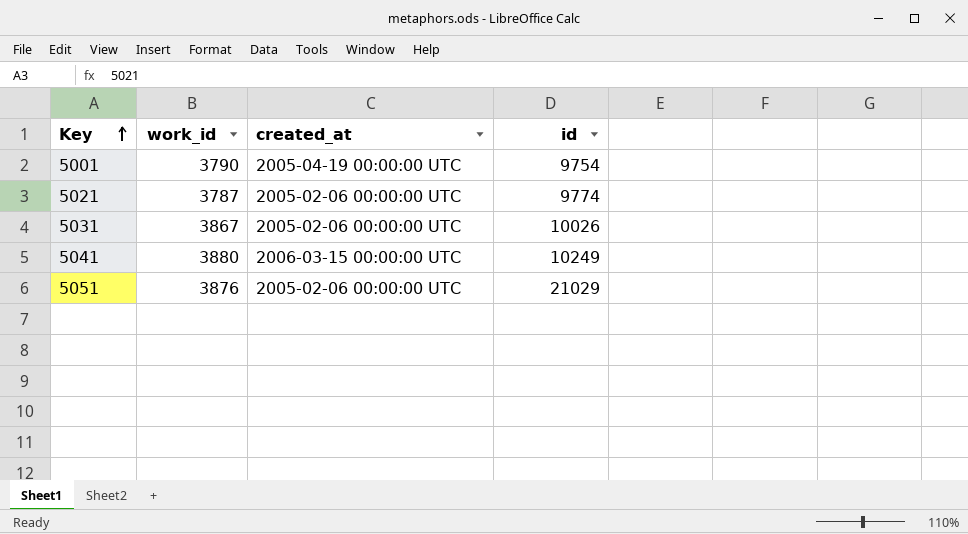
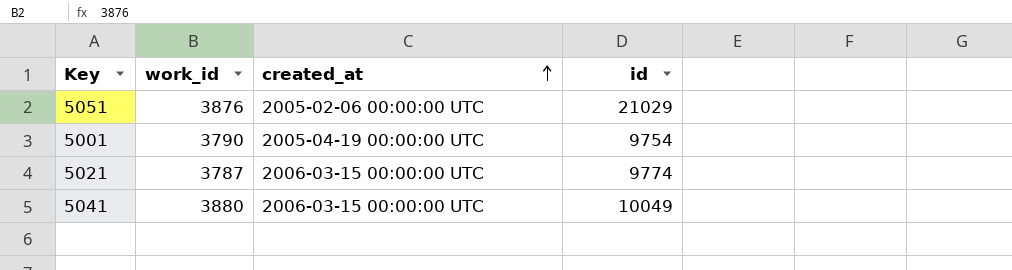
row order: Key ascending -> created_at ascending
row 5031: 3867 | 2005-02-06 00:00:00 UTC | 10026 -> none
5021 | created_at: 2005-02-06 00:00:00 UTC -> 2006-03-15 00:00:00 UTC
5041 | id: 10249 -> 10049

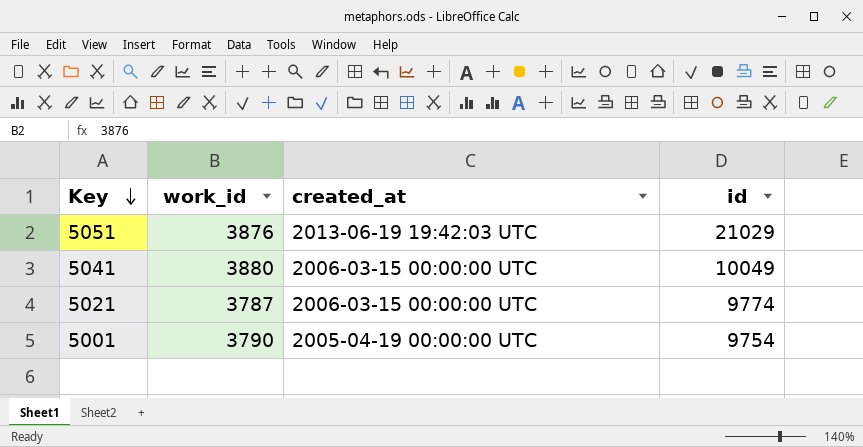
row order: created_at ascending -> Key descending
5051 | created_at: 2005-02-06 00:00:00 UTC -> 2013-06-19 19:42:03 UTC

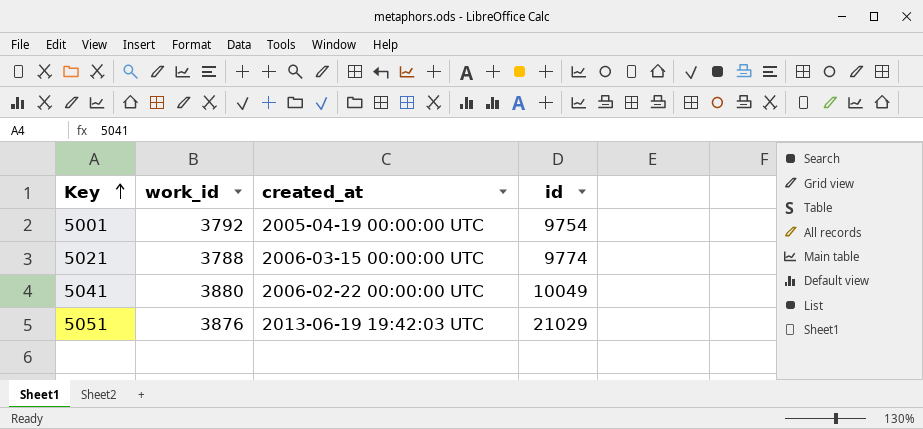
row order: Key descending -> Key ascending
5001 | work_id: 3790 -> 3792
5021 | work_id: 3787 -> 3788
5041 | created_at: 2006-03-15 00:00:00 UTC -> 2006-02-22 00:00:00 UTC

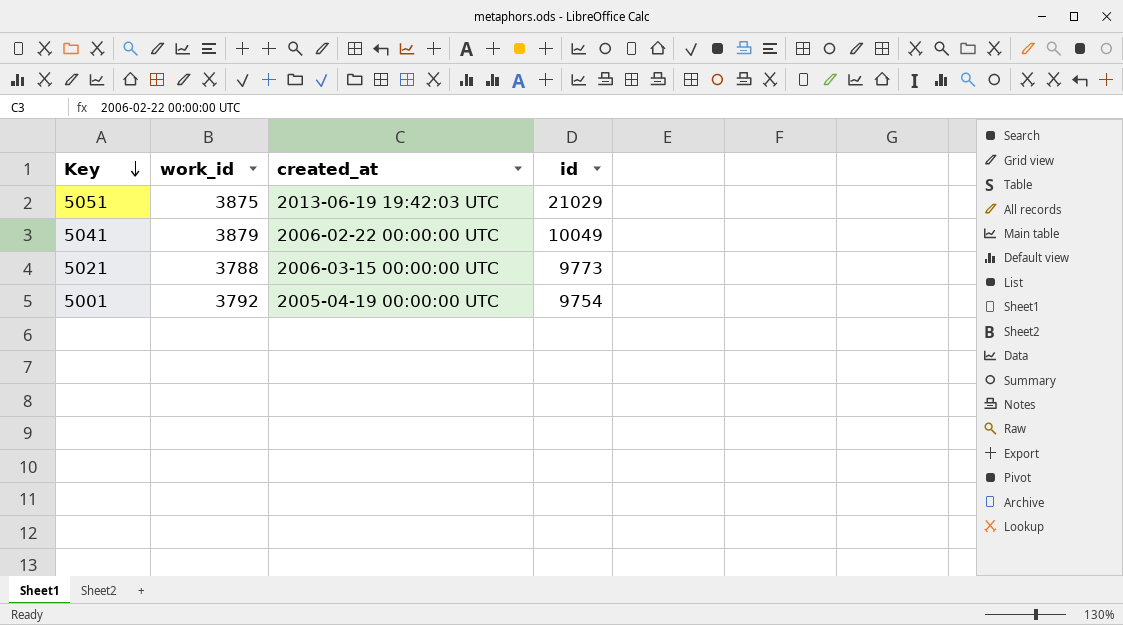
row order: Key ascending -> Key descending
5051 | work_id: 3876 -> 3875
5041 | work_id: 3880 -> 3879
5021 | id: 9774 -> 9773

